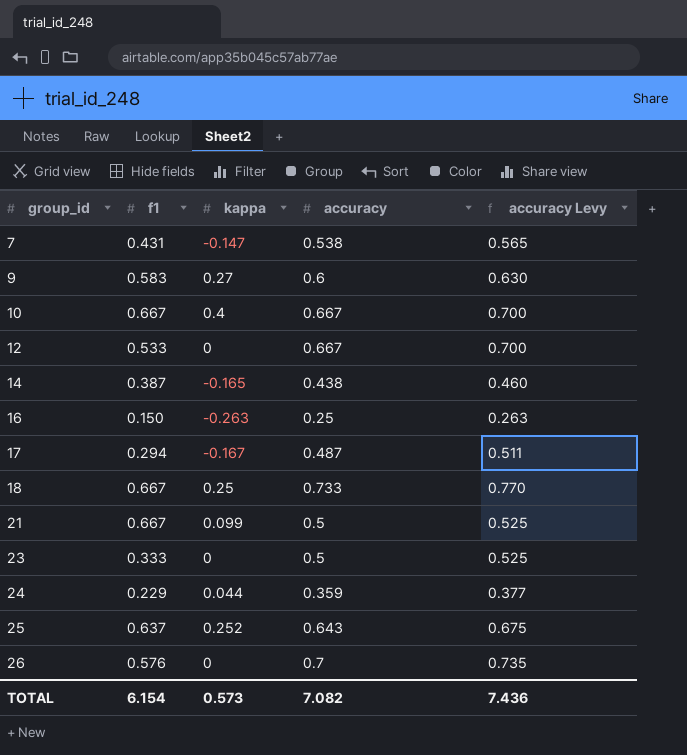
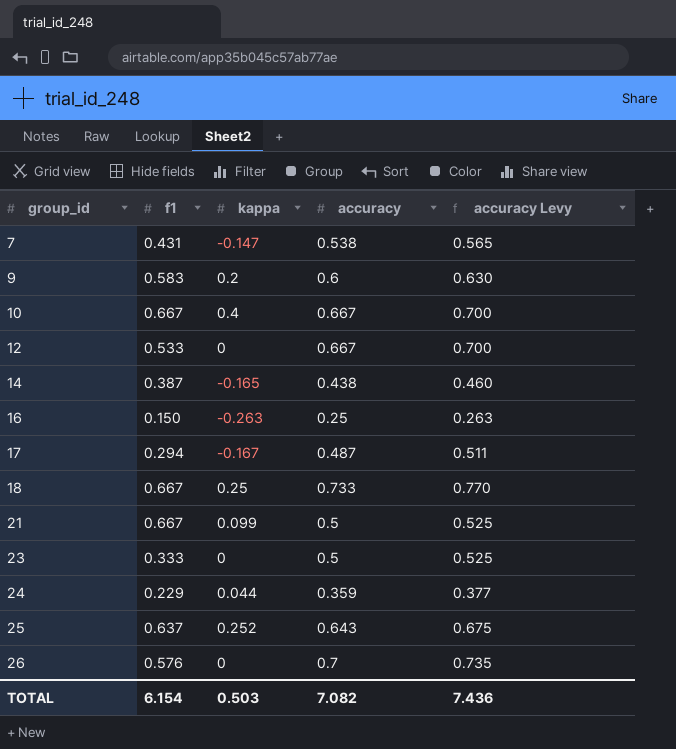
9 | kappa: 0.27 -> 0.2
TOTAL | kappa: 0.573 -> 0.503

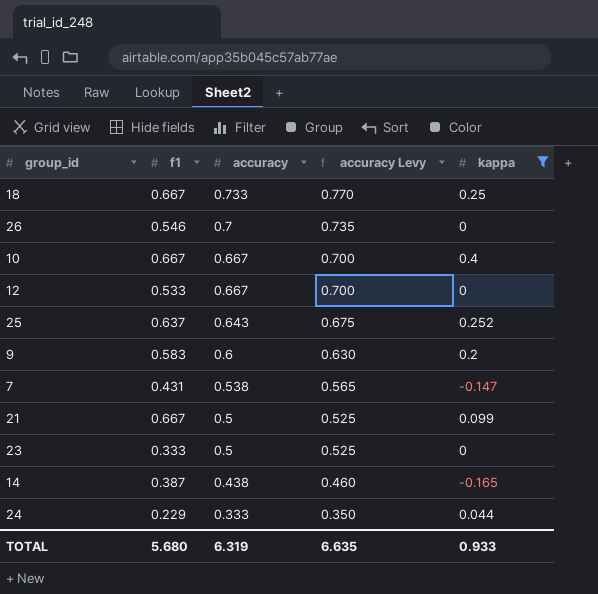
filter: none -> kappa >= -0.165
row order: group_id ascending -> accuracy descending
column kappa | position: 3 -> 5
26 | f1: 0.576 -> 0.546
24 | accuracy: 0.359 -> 0.333
24 | accuracy Levy: 0.377 -> 0.350
TOTAL | f1: 6.154 -> 5.680
TOTAL | accuracy: 7.082 -> 6.319
TOTAL | accuracy Levy: 7.436 -> 6.635
TOTAL | kappa: 0.503 -> 0.933

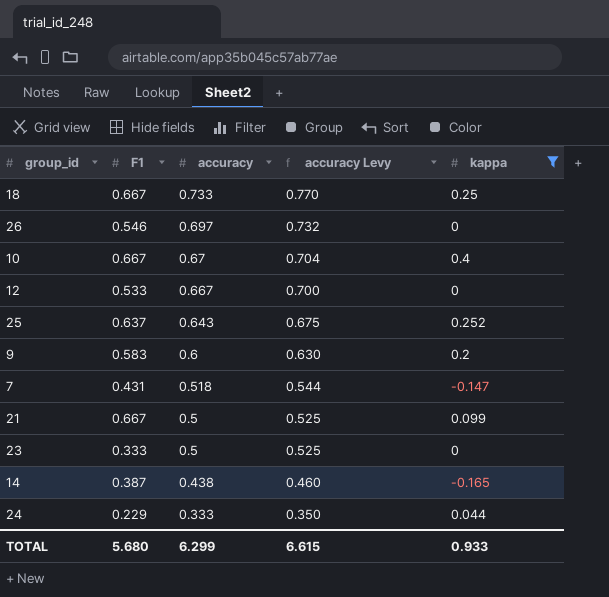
column name: f1 -> F1
26 | accuracy: 0.7 -> 0.697
26 | accuracy Levy: 0.735 -> 0.732
10 | accuracy: 0.667 -> 0.67
10 | accuracy Levy: 0.700 -> 0.704
7 | accuracy: 0.538 -> 0.518
7 | accuracy Levy: 0.565 -> 0.544
TOTAL | accuracy: 6.319 -> 6.299
TOTAL | accuracy Levy: 6.635 -> 6.615

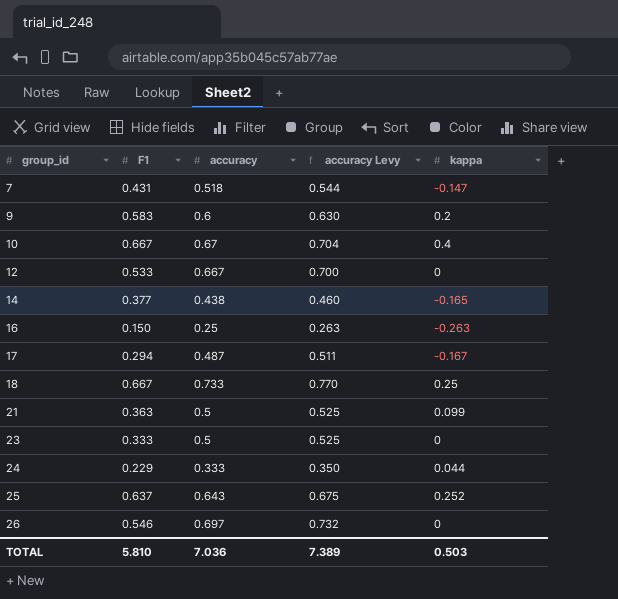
filter: kappa >= -0.165 -> none
row order: accuracy descending -> group_id ascending
14 | F1: 0.387 -> 0.377
21 | F1: 0.667 -> 0.363
TOTAL | F1: 5.680 -> 5.810
TOTAL | accuracy: 6.299 -> 7.036
TOTAL | accuracy Levy: 6.615 -> 7.389
TOTAL | kappa: 0.933 -> 0.503

